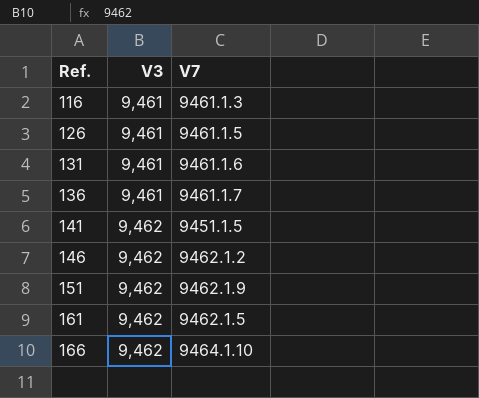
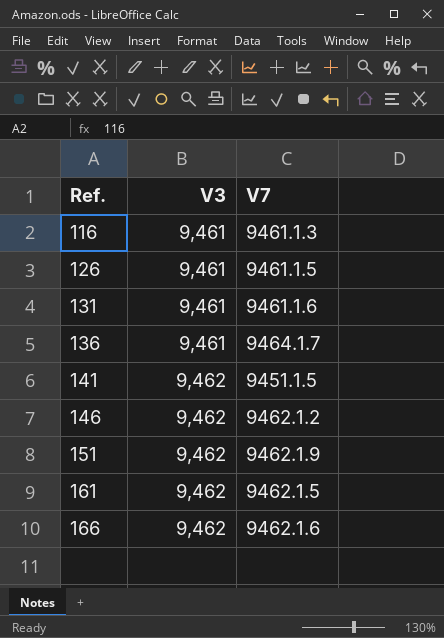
136 | V7: 9461.1.7 -> 9464.1.7
166 | V7: 9464.1.10 -> 9462.1.6

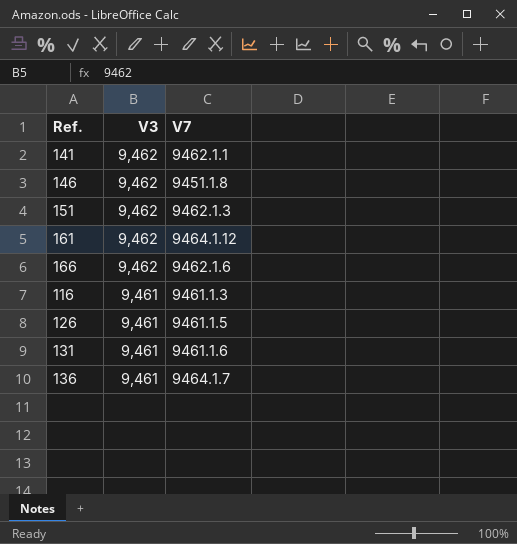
row order: Ref. ascending -> V3 descending
141 | V7: 9451.1.5 -> 9462.1.1
146 | V7: 9462.1.2 -> 9451.1.8
151 | V7: 9462.1.9 -> 9462.1.3
161 | V7: 9462.1.5 -> 9464.1.12

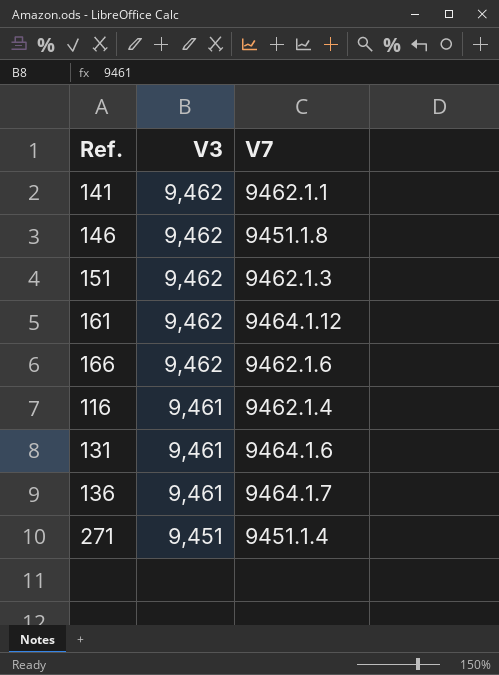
row 126: 9,461 | 9461.1.5 -> none
116 | V7: 9461.1.3 -> 9462.1.4
131 | V7: 9461.1.6 -> 9464.1.6
row 271: none -> 9,451 | 9451.1.4

